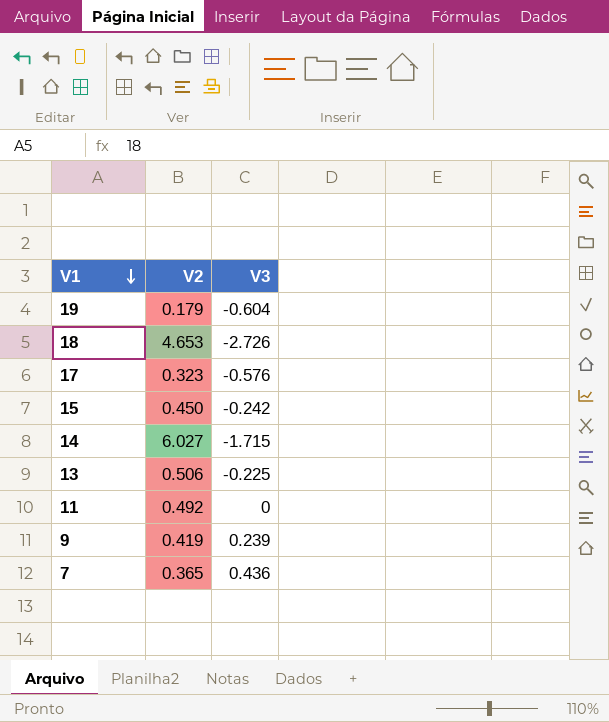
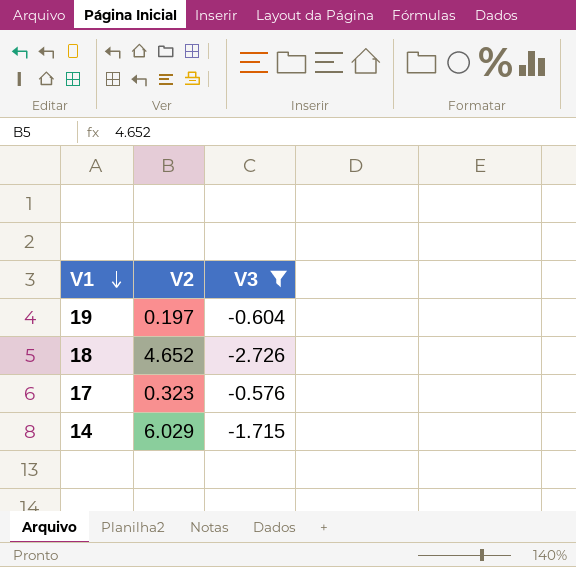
filter: none -> V3 <= -0.576
19 | V2: 0.179 -> 0.197
18 | V2: 4.653 -> 4.652
14 | V2: 6.027 -> 6.029

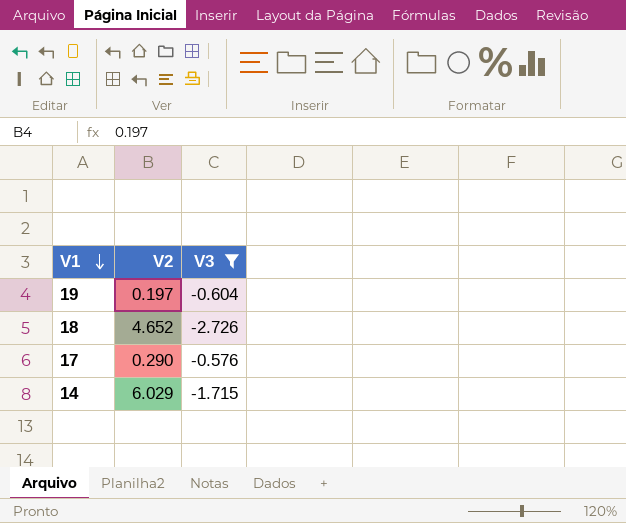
17 | V2: 0.323 -> 0.290

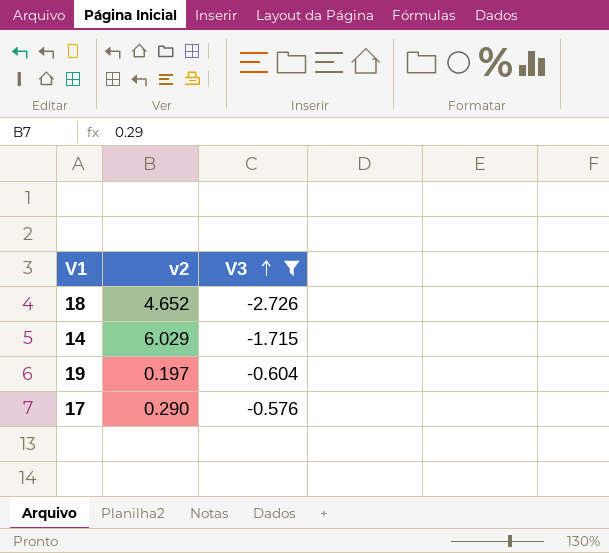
row order: V1 descending -> V3 ascending
column name: V2 -> v2

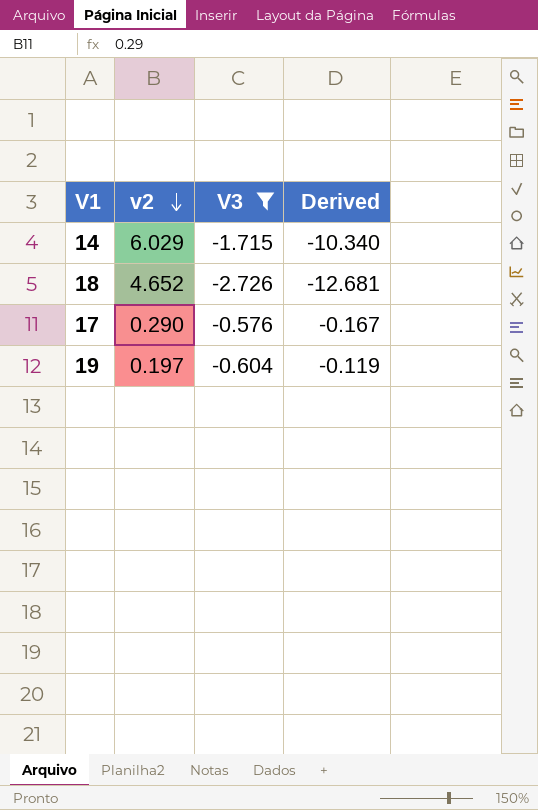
row order: V3 ascending -> v2 descending
column Derived | formula: none -> [v2] * [V3]

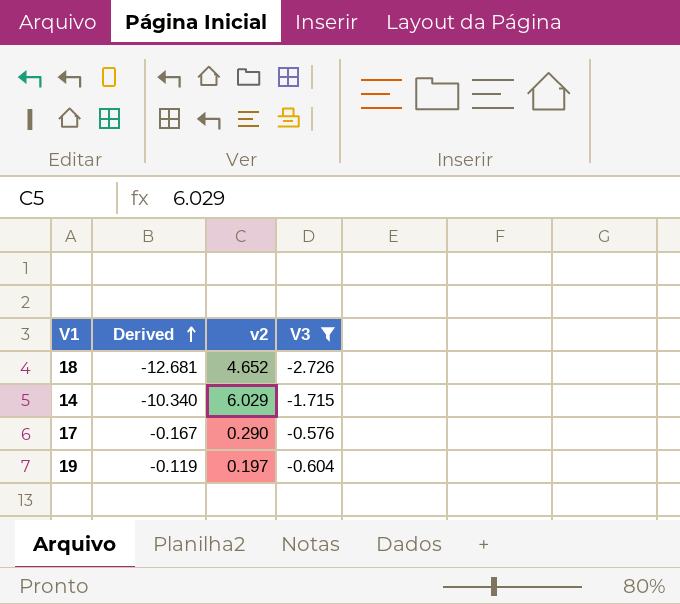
row order: v2 descending -> Derived ascending
column Derived | position: 4 -> 2

